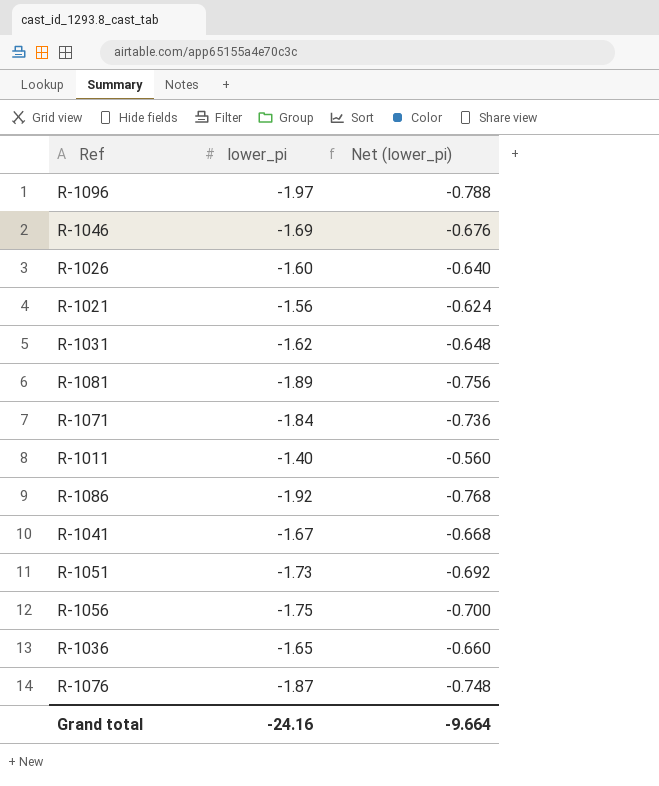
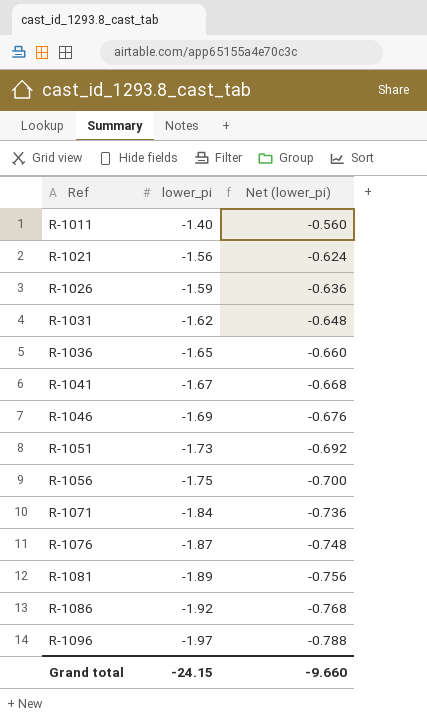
row order: none -> Ref ascending
R-1026 | lower_pi: -1.60 -> -1.59
R-1026 | Net (lower_pi): -0.640 -> -0.636
Grand total | lower_pi: -24.16 -> -24.15
Grand total | Net (lower_pi): -9.664 -> -9.660

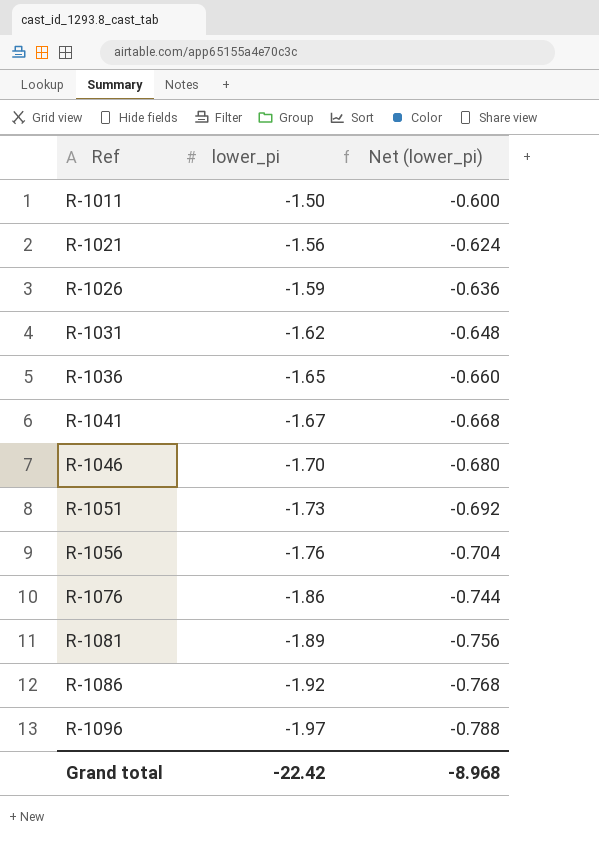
row R-1071: -1.84 | -0.736 -> none
R-1011 | lower_pi: -1.40 -> -1.50
R-1011 | Net (lower_pi): -0.560 -> -0.600
R-1046 | lower_pi: -1.69 -> -1.70
R-1046 | Net (lower_pi): -0.676 -> -0.680
R-1056 | lower_pi: -1.75 -> -1.76
R-1056 | Net (lower_pi): -0.700 -> -0.704
R-1076 | lower_pi: -1.87 -> -1.86
R-1076 | Net (lower_pi): -0.748 -> -0.744
Grand total | lower_pi: -24.15 -> -22.42
Grand total | Net (lower_pi): -9.660 -> -8.968

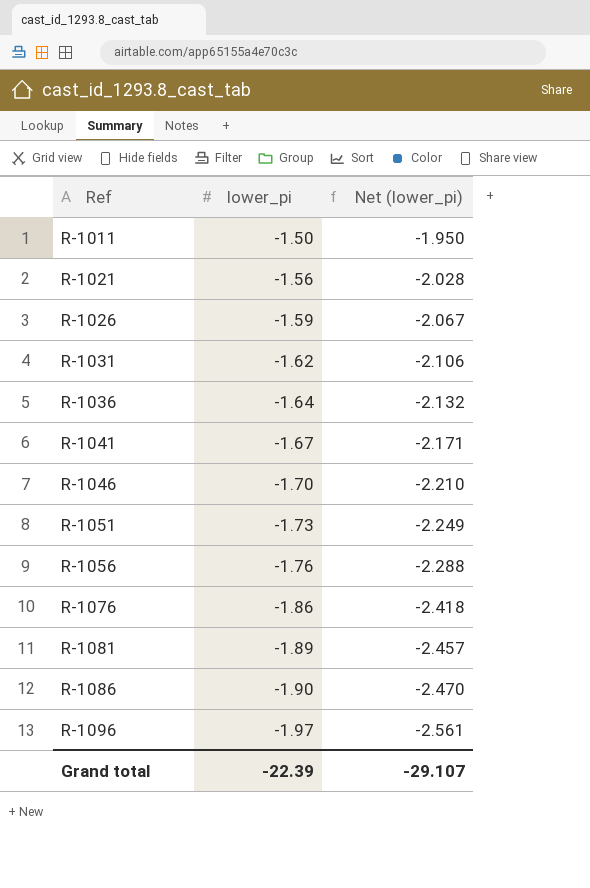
column Net (lower_pi) | formula: [lower_pi] * 0.4 -> [lower_pi] * 1.3
R-1036 | lower_pi: -1.65 -> -1.64
R-1086 | lower_pi: -1.92 -> -1.90
Grand total | lower_pi: -22.42 -> -22.39
Grand total | Net (lower_pi): -8.968 -> -29.107

